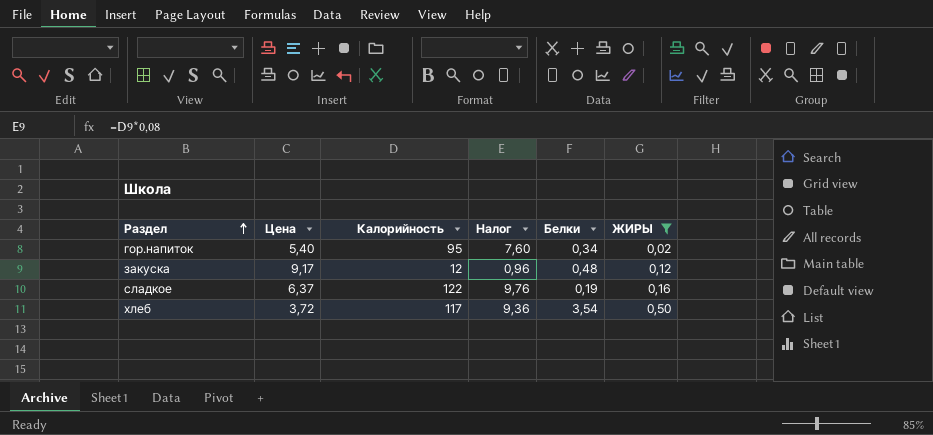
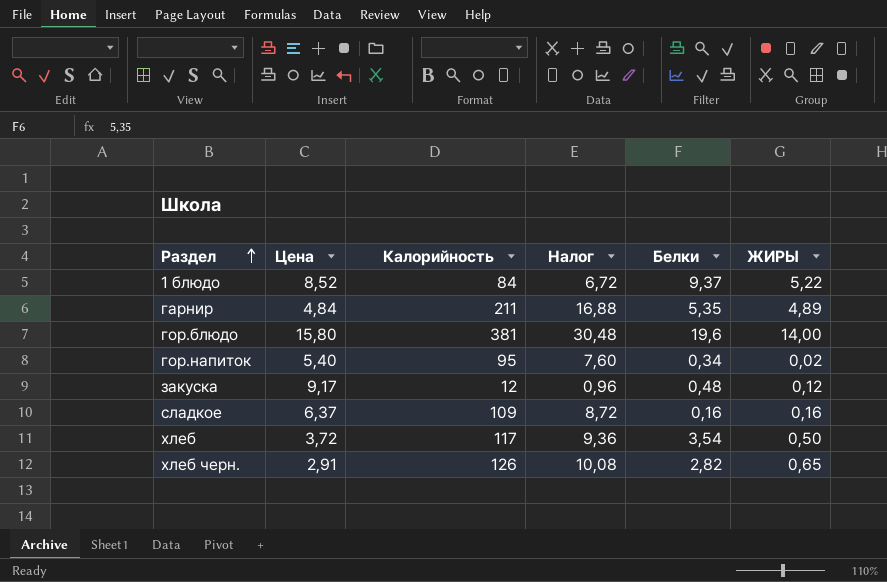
filter: ЖИРЫ <= 0,50 -> none
сладкое | Калорийность: 122 -> 109
сладкое | Налог: 9,76 -> 8,72
сладкое | Белки: 0,19 -> 0,16

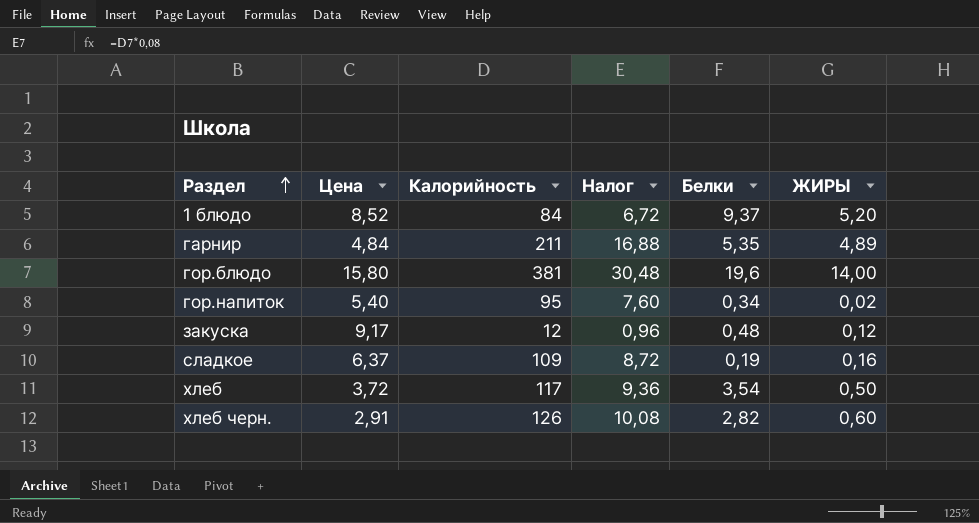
1 блюдо | ЖИРЫ: 5,22 -> 5,20
сладкое | Белки: 0,16 -> 0,19
хлеб черн. | ЖИРЫ: 0,65 -> 0,60

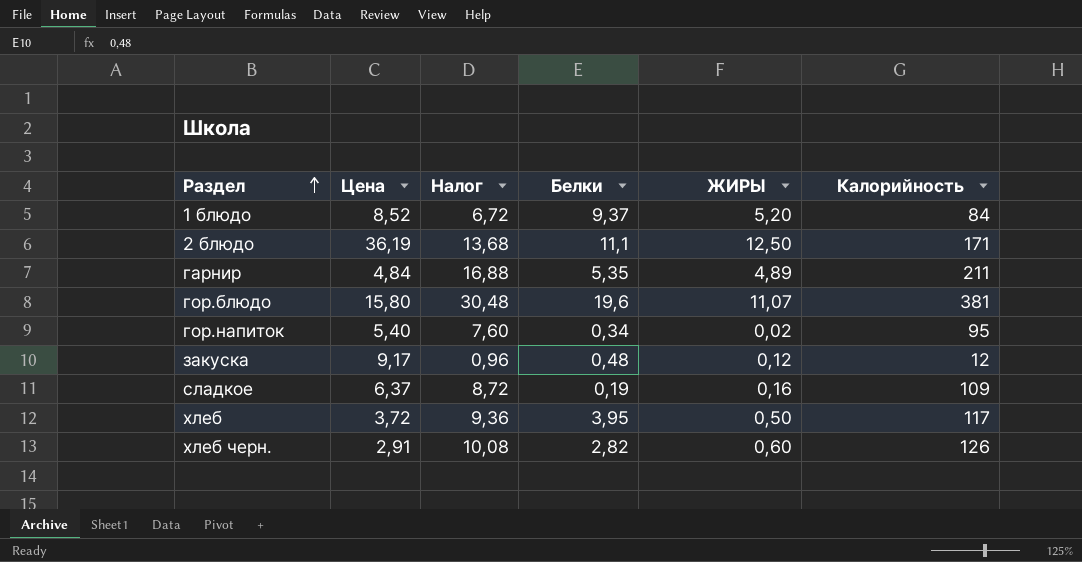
column Калорийность | position: 3 -> 6
row 2 блюдо: none -> 36,19 | 13,68 | 11,1 | 12,50 | 171
гор.блюдо | ЖИРЫ: 14,00 -> 11,07
хлеб | Белки: 3,54 -> 3,95

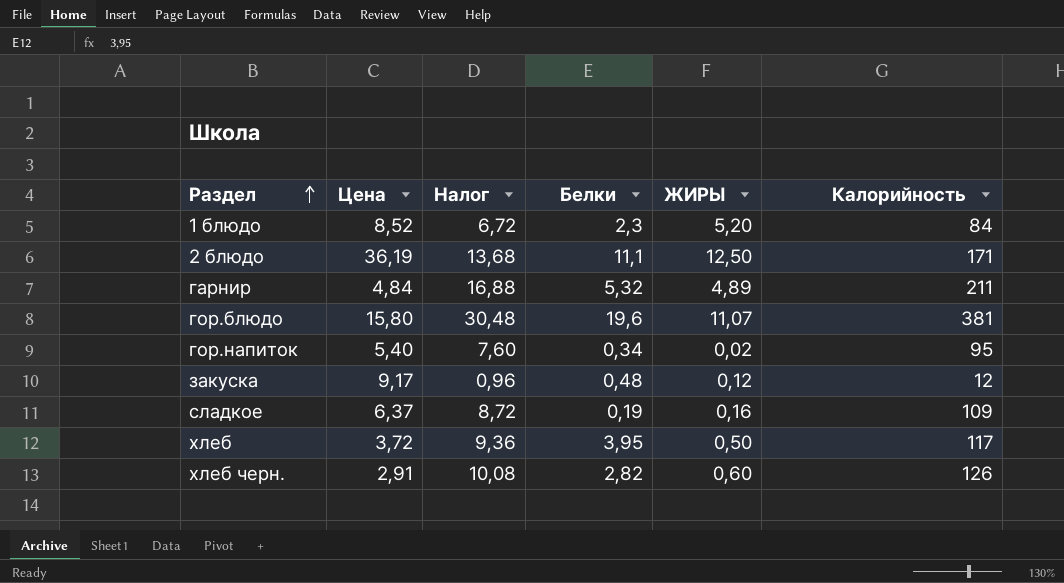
1 блюдо | Белки: 9,37 -> 2,3
гарнир | Белки: 5,35 -> 5,32

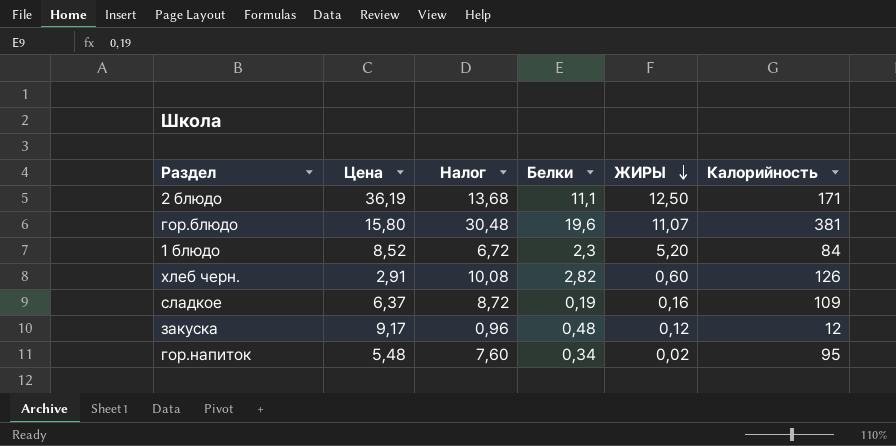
row order: Раздел ascending -> ЖИРЫ descending
row гарнир: 4,84 | 16,88 | 5,32 | 4,89 | 211 -> none
row хлеб: 3,72 | 9,36 | 3,95 | 0,50 | 117 -> none
гор.напиток | Цена: 5,40 -> 5,48

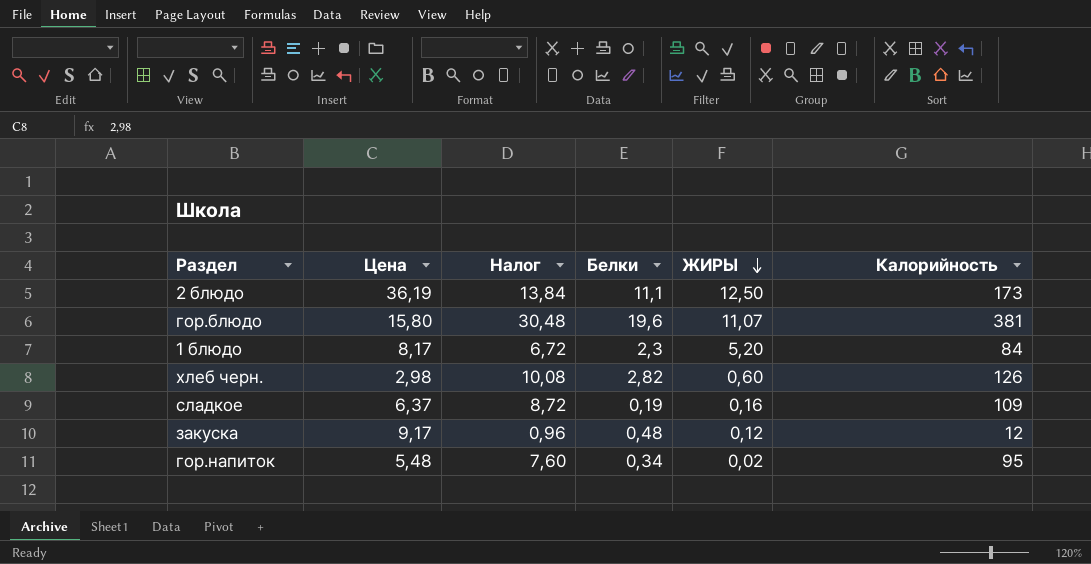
2 блюдо | Налог: 13,68 -> 13,84
2 блюдо | Калорийность: 171 -> 173
1 блюдо | Цена: 8,52 -> 8,17
хлеб черн. | Цена: 2,91 -> 2,98

